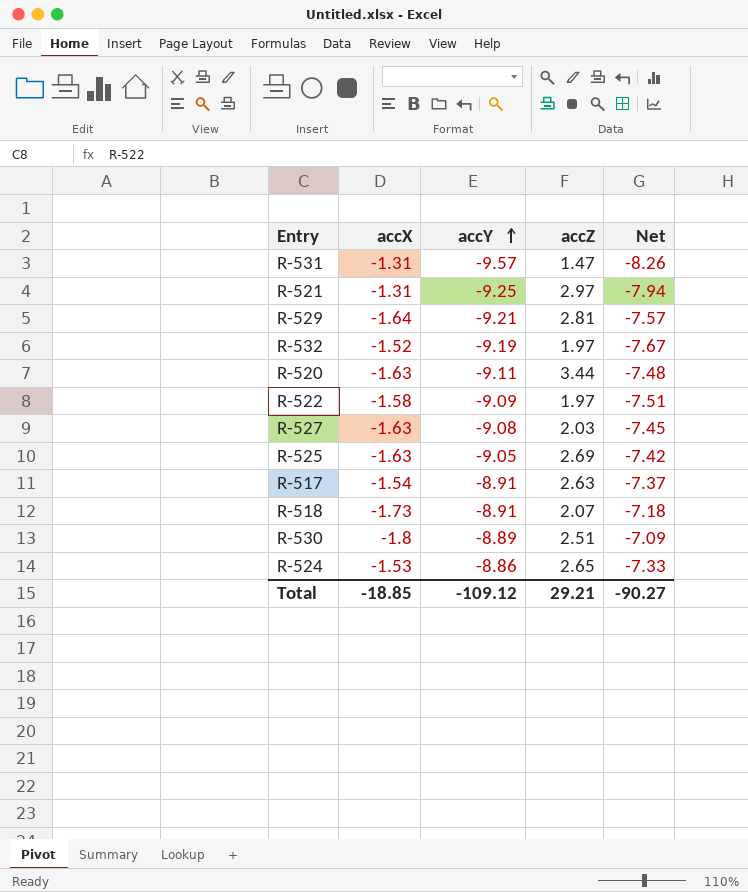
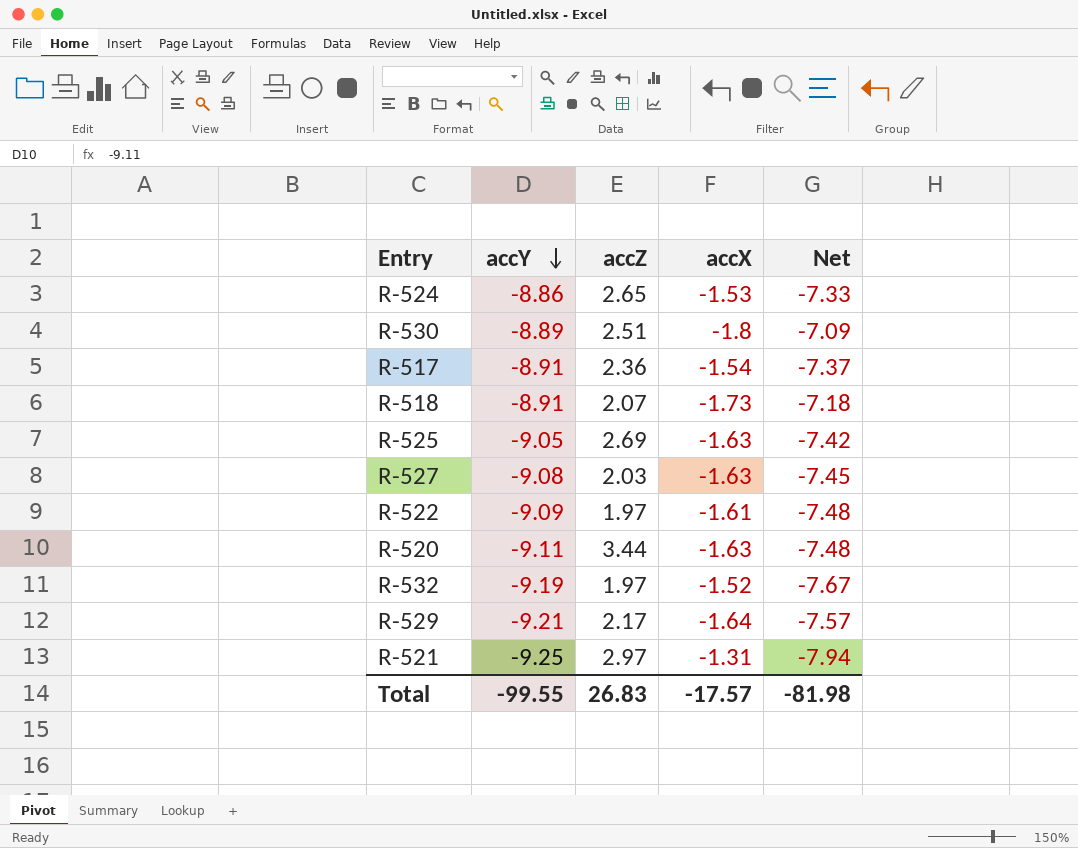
row order: accY ascending -> accY descending
column accX | position: 2 -> 4
row R-531: -1.31 | -9.57 | 1.47 | -8.26 -> none
R-517 | accZ: 2.63 -> 2.36
R-522 | accX: -1.58 -> -1.61
R-522 | Net: -7.51 -> -7.48
R-529 | accZ: 2.81 -> 2.17
Total | accY: -109.12 -> -99.55
Total | accZ: 29.21 -> 26.83
Total | accX: -18.85 -> -17.57
Total | Net: -90.27 -> -81.98

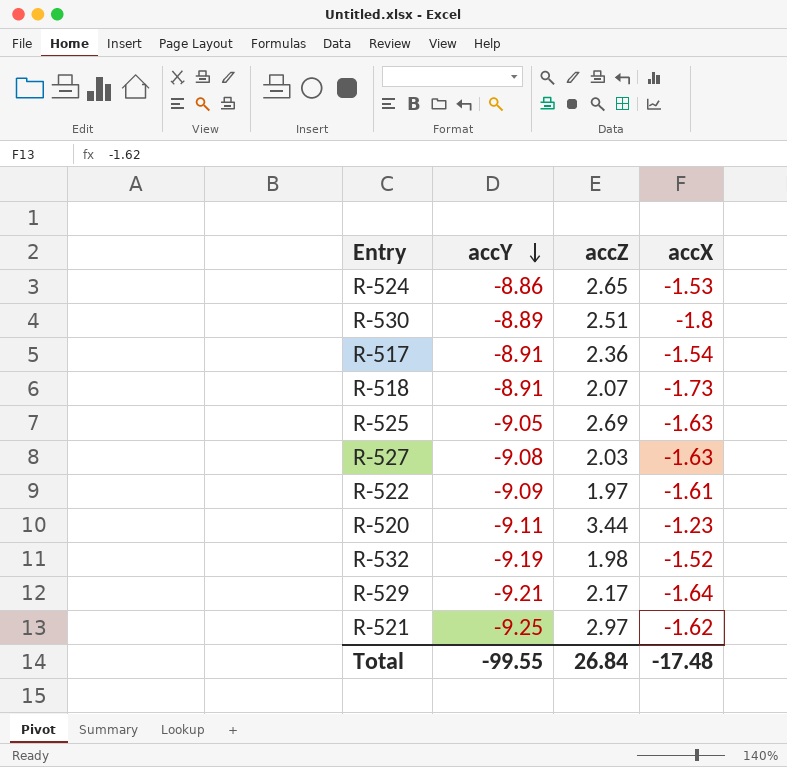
column Net | formula: [accY] - [accX] -> none
R-520 | accX: -1.63 -> -1.23
R-532 | accZ: 1.97 -> 1.98
R-521 | accX: -1.31 -> -1.62
Total | accZ: 26.83 -> 26.84
Total | accX: -17.57 -> -17.48

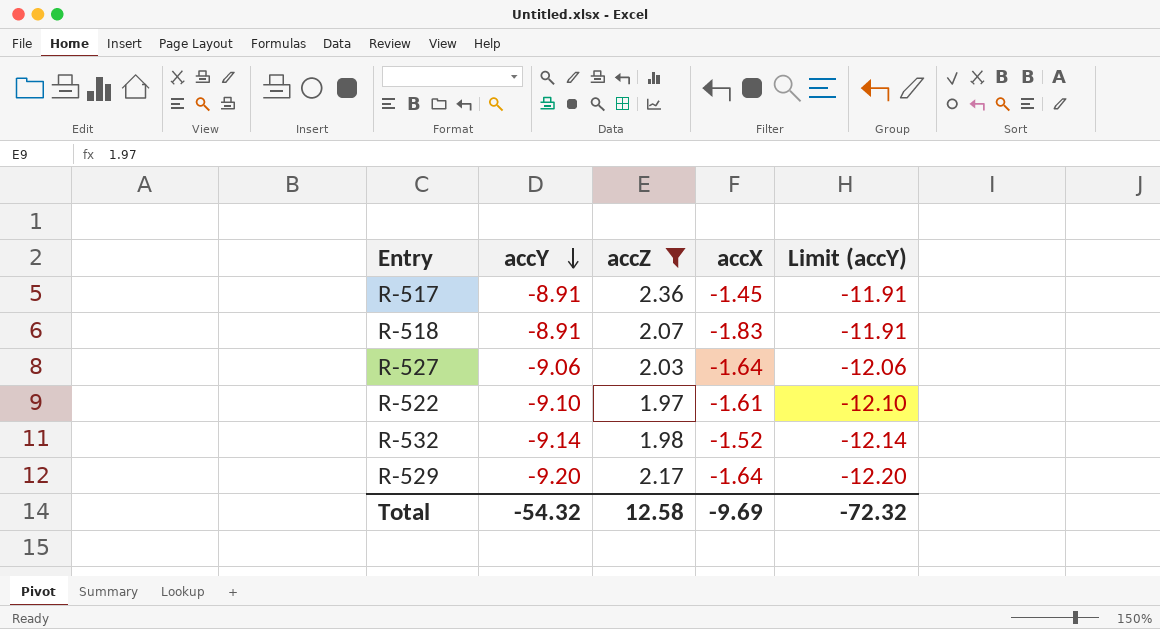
filter: none -> accZ <= 2.36
column Limit (accY) | formula: none -> [accY] - 3
R-517 | accX: -1.54 -> -1.45
R-518 | accX: -1.73 -> -1.83
R-527 | accY: -9.08 -> -9.06
R-527 | accX: -1.63 -> -1.64
R-522 | accY: -9.09 -> -9.10
R-532 | accY: -9.19 -> -9.14
R-529 | accY: -9.21 -> -9.20
Total | accY: -99.55 -> -54.32
Total | accZ: 26.84 -> 12.58
Total | accX: -17.48 -> -9.69

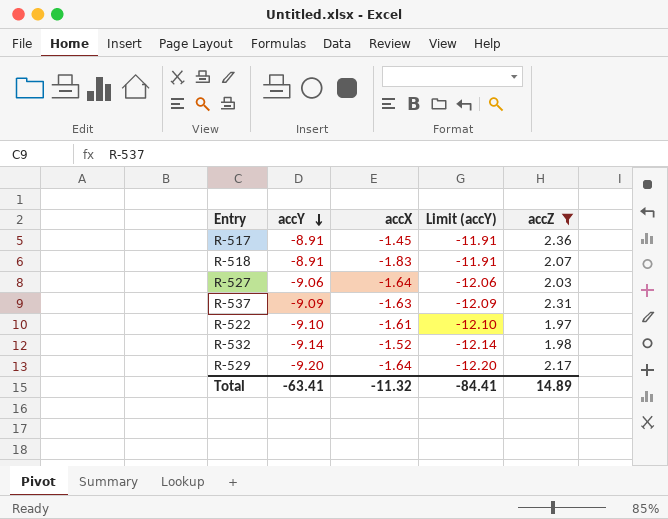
column accZ | position: 3 -> 5
row R-537: none -> -9.09 | -1.63 | -12.09 | 2.31
Total | accY: -54.32 -> -63.41
Total | accX: -9.69 -> -11.32
Total | Limit (accY): -72.32 -> -84.41
Total | accZ: 12.58 -> 14.89

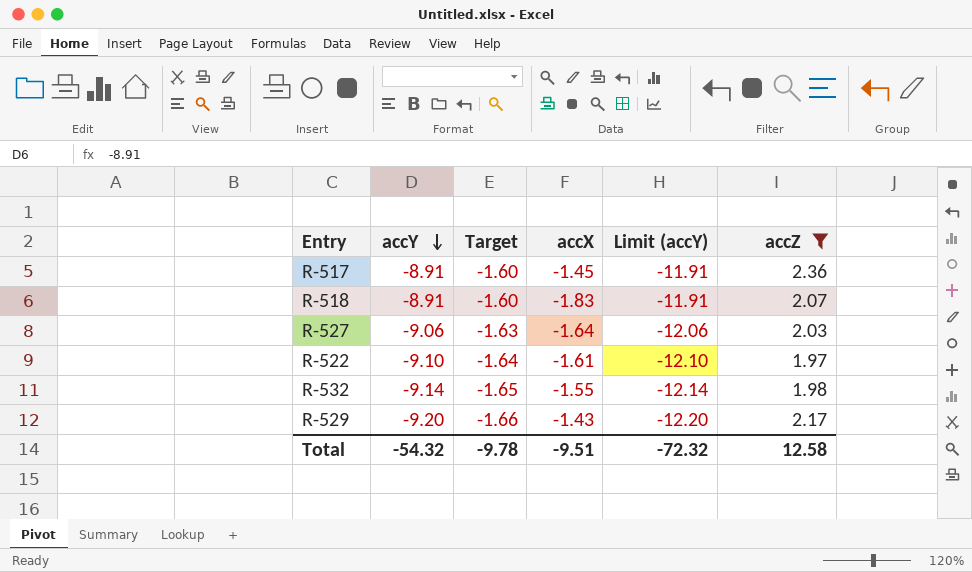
column Target | formula: none -> [accY] * 0.18
row R-537: -9.09 | -1.63 | -12.09 | 2.31 -> none
R-532 | accX: -1.52 -> -1.55
R-529 | accX: -1.64 -> -1.43
Total | accY: -63.41 -> -54.32
Total | accX: -11.32 -> -9.51
Total | Limit (accY): -84.41 -> -72.32
Total | accZ: 14.89 -> 12.58

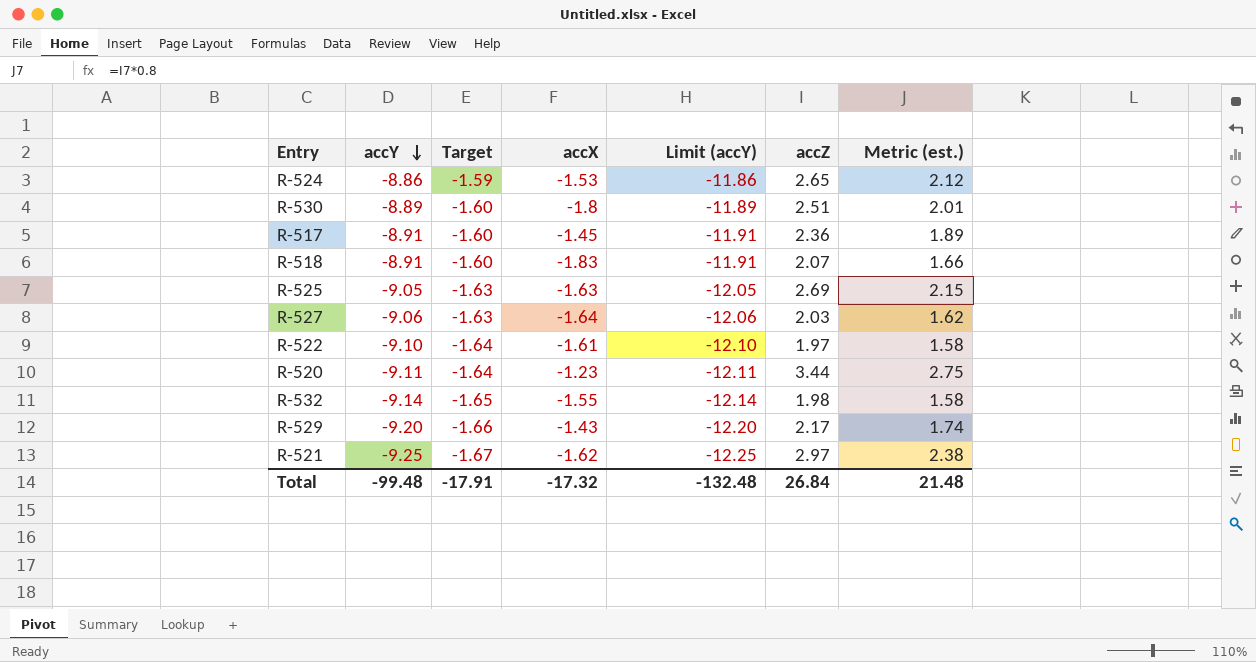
filter: accZ <= 2.36 -> none
column Metric (est.) | formula: none -> [accZ] * 0.8
Total | accY: -54.32 -> -99.48
Total | Target: -9.78 -> -17.91
Total | accX: -9.51 -> -17.32
Total | Limit (accY): -72.32 -> -132.48
Total | accZ: 12.58 -> 26.84

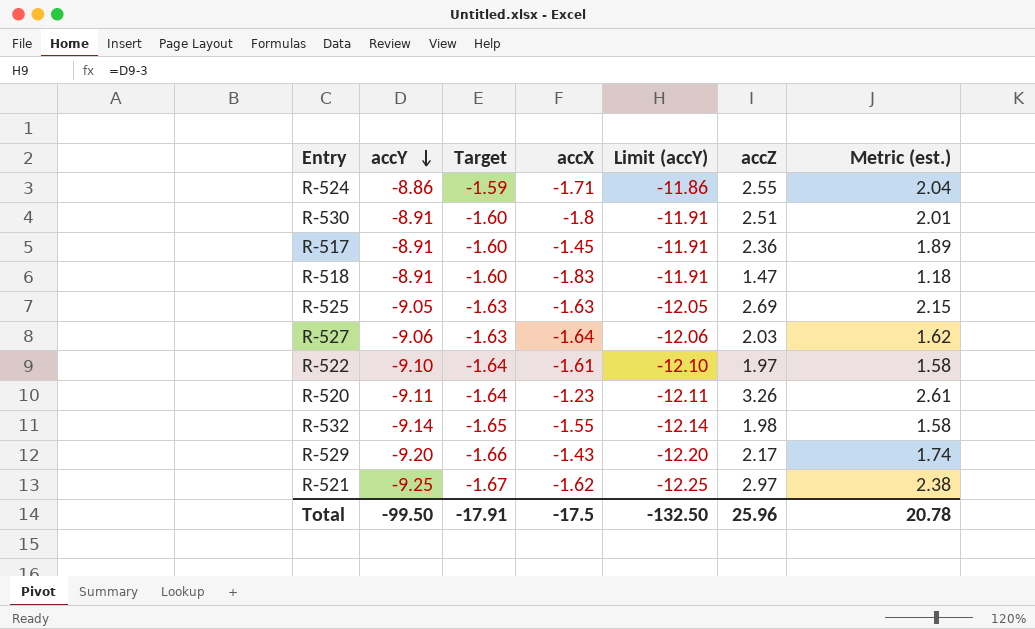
R-524 | accX: -1.53 -> -1.71
R-524 | accZ: 2.65 -> 2.55
R-524 | Metric (est.): 2.12 -> 2.04
R-530 | accY: -8.89 -> -8.91
R-530 | Limit (accY): -11.89 -> -11.91
R-518 | accZ: 2.07 -> 1.47
R-518 | Metric (est.): 1.66 -> 1.18
R-520 | accZ: 3.44 -> 3.26
R-520 | Metric (est.): 2.75 -> 2.61
Total | accY: -99.48 -> -99.50
Total | accX: -17.32 -> -17.5
Total | Limit (accY): -132.48 -> -132.50
Total | accZ: 26.84 -> 25.96
Total | Metric (est.): 21.48 -> 20.78

